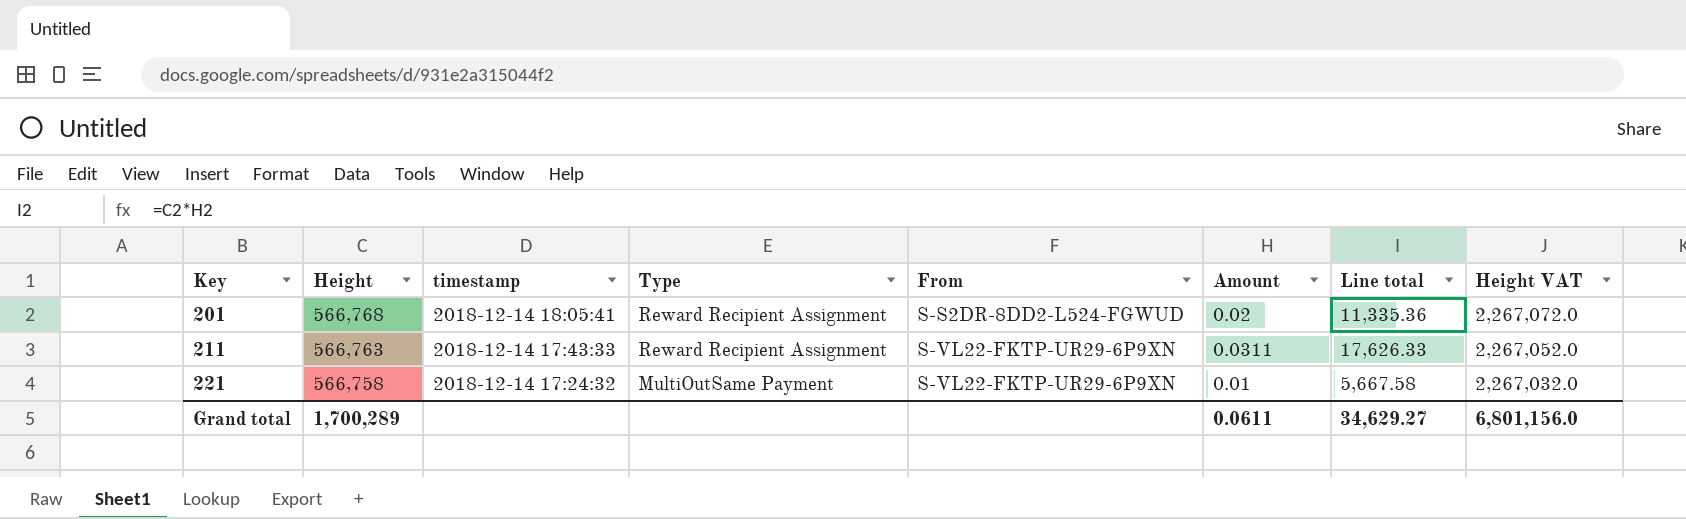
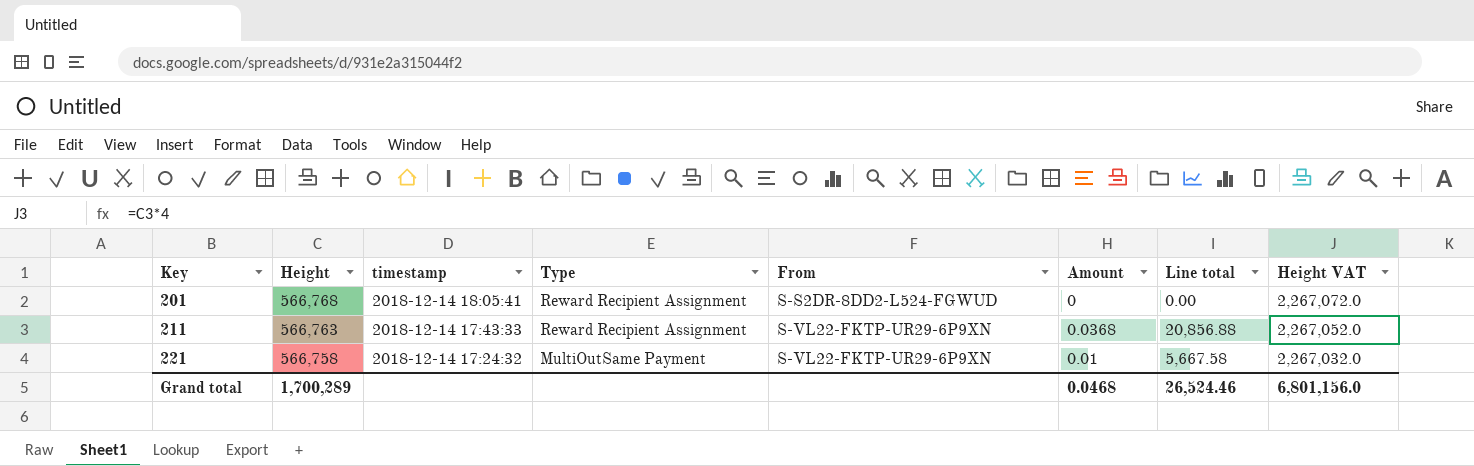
201 | Amount: 0.02 -> 0
201 | Line total: 11,335.36 -> 0.00
211 | Amount: 0.0311 -> 0.0368
211 | Line total: 17,626.33 -> 20,856.88
Grand total | Amount: 0.0611 -> 0.0468
Grand total | Line total: 34,629.27 -> 26,524.46

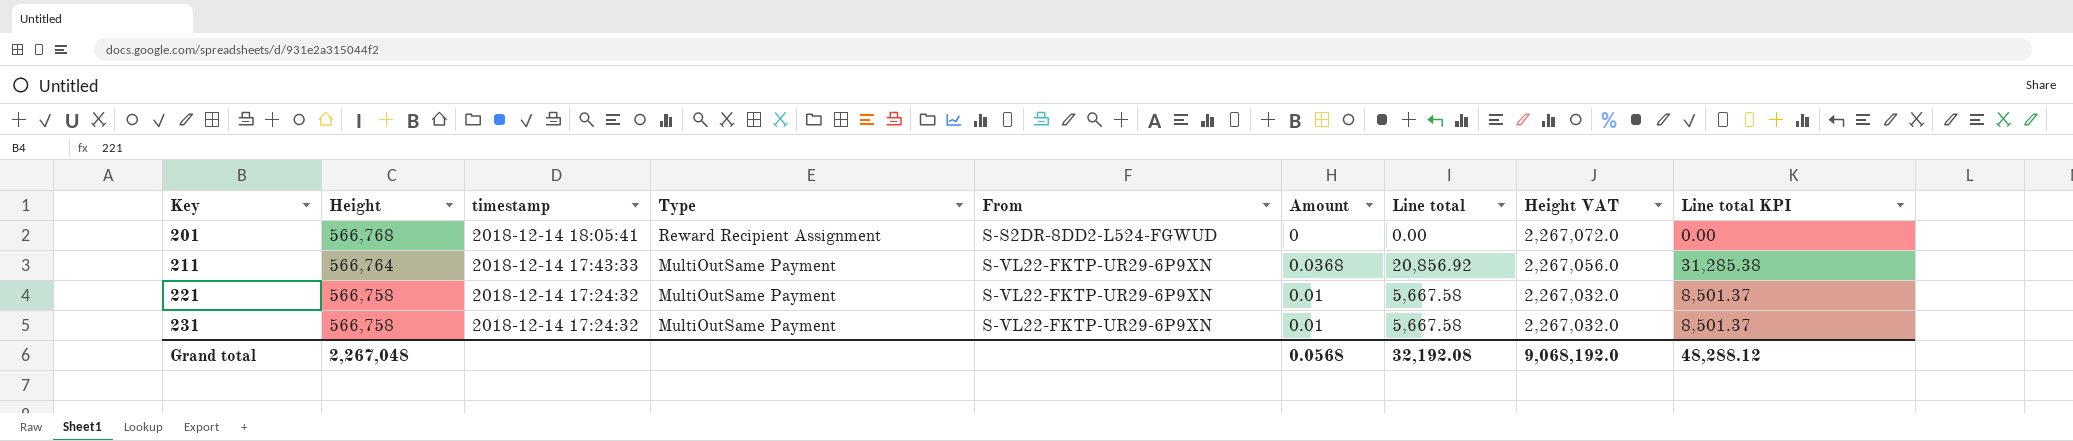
column Line total KPI | formula: none -> [Line total] * 1.5
211 | Height: 566,763 -> 566,764
211 | Type: Reward Recipient Assignment -> MultiOutSame Payment
211 | Line total: 20,856.88 -> 20,856.92
211 | Height VAT: 2,267,052.0 -> 2,267,056.0
row 231: none -> 566,758 | 2018-12-14 17:24:32 | MultiOutSame Payment | S-VL22-FKTP-UR29-6P9XN | 0.01 | 5,667.58 | 2,267,032.0 | 8,501.37
Grand total | Height: 1,700,289 -> 2,267,048
Grand total | Amount: 0.0468 -> 0.0568
Grand total | Line total: 26,524.46 -> 32,192.08
Grand total | Height VAT: 6,801,156.0 -> 9,068,192.0

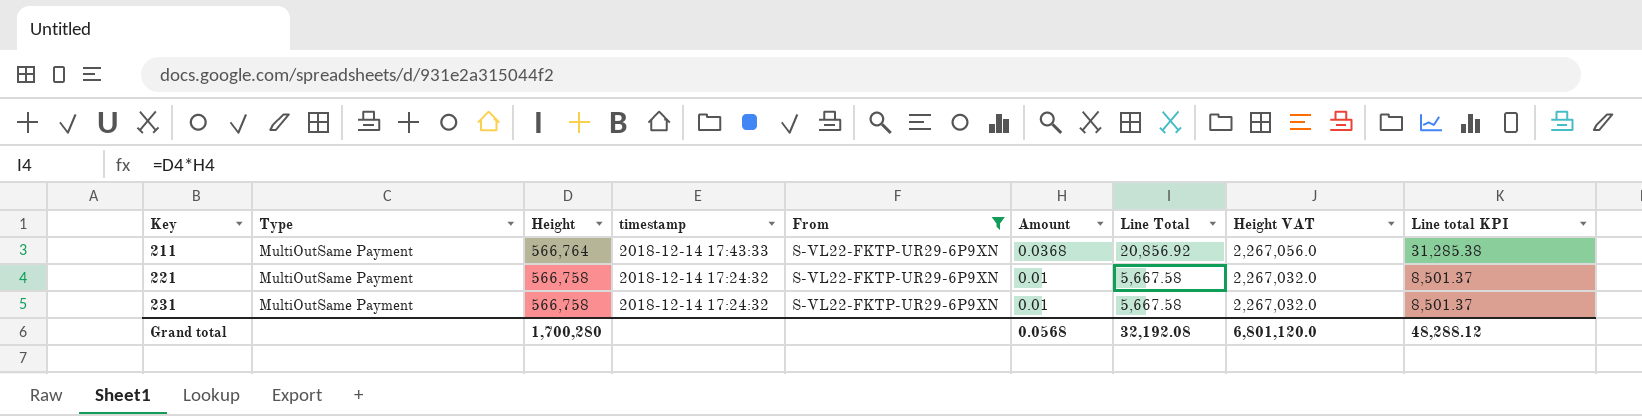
filter: none -> From = S-VL22-FKTP-UR29-6P9XN
column Type | position: 4 -> 2
column name: Line total -> Line Total
Grand total | Height: 2,267,048 -> 1,700,280
Grand total | Height VAT: 9,068,192.0 -> 6,801,120.0

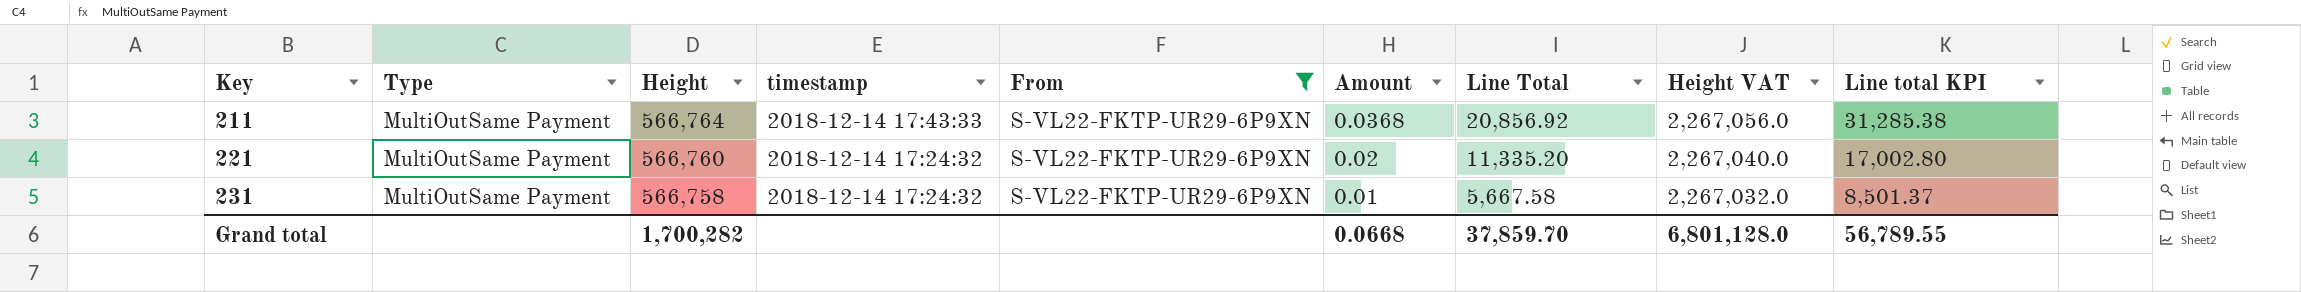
221 | Height: 566,758 -> 566,760
221 | Amount: 0.01 -> 0.02
221 | Line Total: 5,667.58 -> 11,335.20
221 | Height VAT: 2,267,032.0 -> 2,267,040.0
221 | Line total KPI: 8,501.37 -> 17,002.80
Grand total | Height: 1,700,280 -> 1,700,282
Grand total | Amount: 0.0568 -> 0.0668
Grand total | Line Total: 32,192.08 -> 37,859.70
Grand total | Height VAT: 6,801,120.0 -> 6,801,128.0
Grand total | Line total KPI: 48,288.12 -> 56,789.55

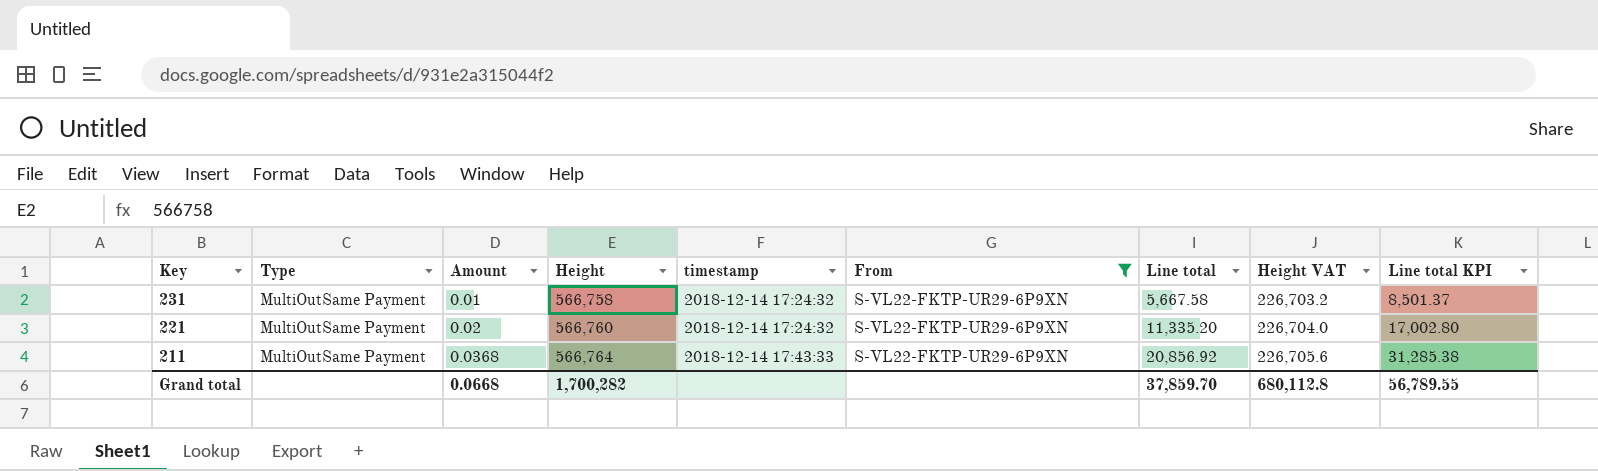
row order: Key ascending -> Key descending
column Amount | position: 6 -> 3
column name: Line Total -> Line total
column Height VAT | formula: [Height] * 4 -> [Height] * 0.4
Grand total | Height VAT: 6,801,128.0 -> 680,112.8

